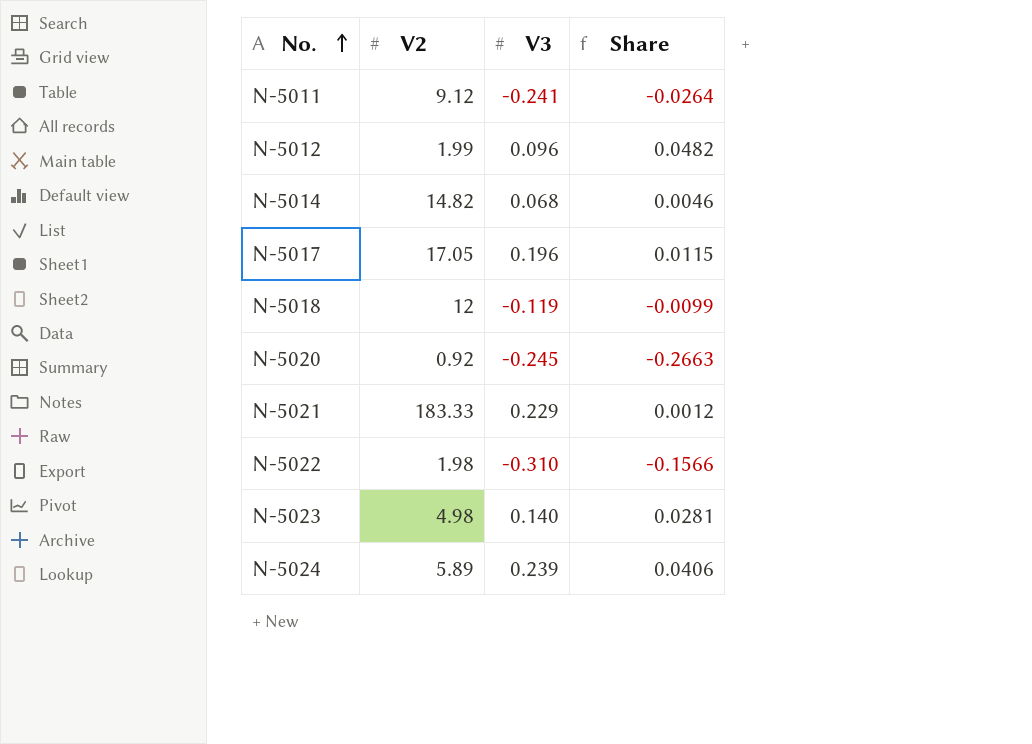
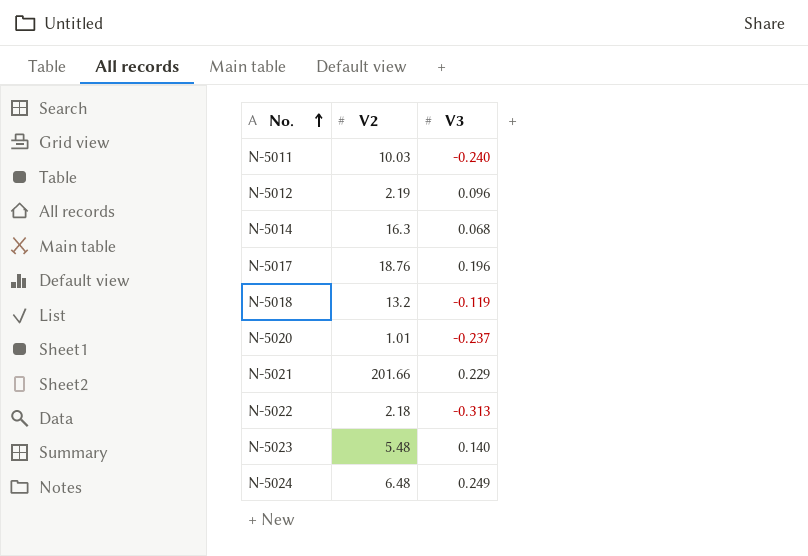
column Share | formula: [V3] / [V2] -> none
N-5011 | V2: 9.12 -> 10.03
N-5011 | V3: -0.241 -> -0.240
N-5012 | V2: 1.99 -> 2.19
N-5014 | V2: 14.82 -> 16.3
N-5017 | V2: 17.05 -> 18.76
N-5018 | V2: 12 -> 13.2
N-5020 | V2: 0.92 -> 1.01
N-5020 | V3: -0.245 -> -0.237
N-5021 | V2: 183.33 -> 201.66
N-5022 | V2: 1.98 -> 2.18
N-5022 | V3: -0.310 -> -0.313
N-5023 | V2: 4.98 -> 5.48
N-5024 | V2: 5.89 -> 6.48
N-5024 | V3: 0.239 -> 0.249

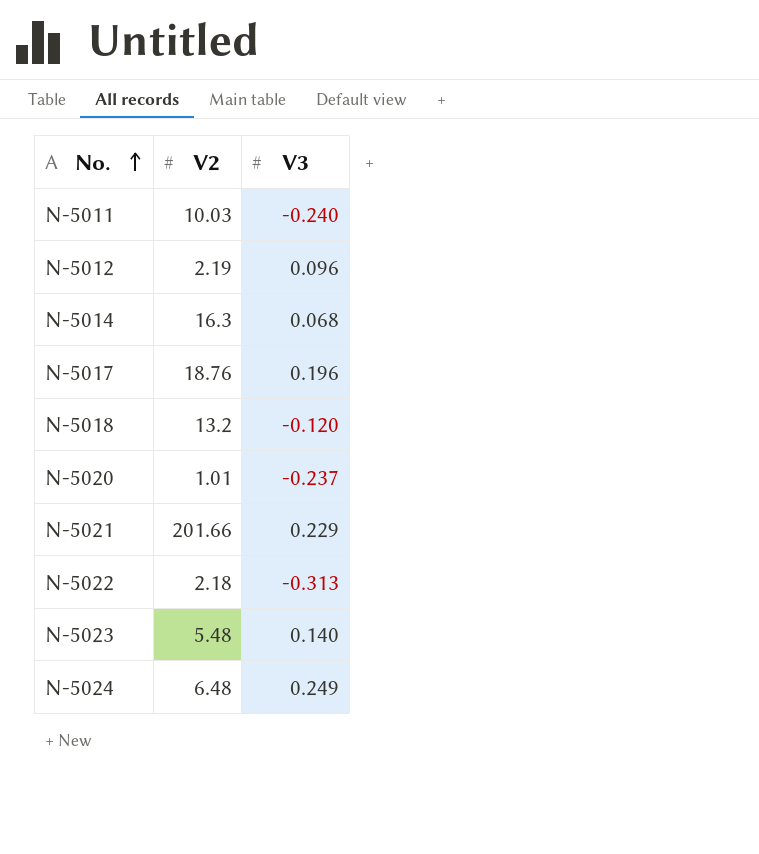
N-5018 | V3: -0.119 -> -0.120

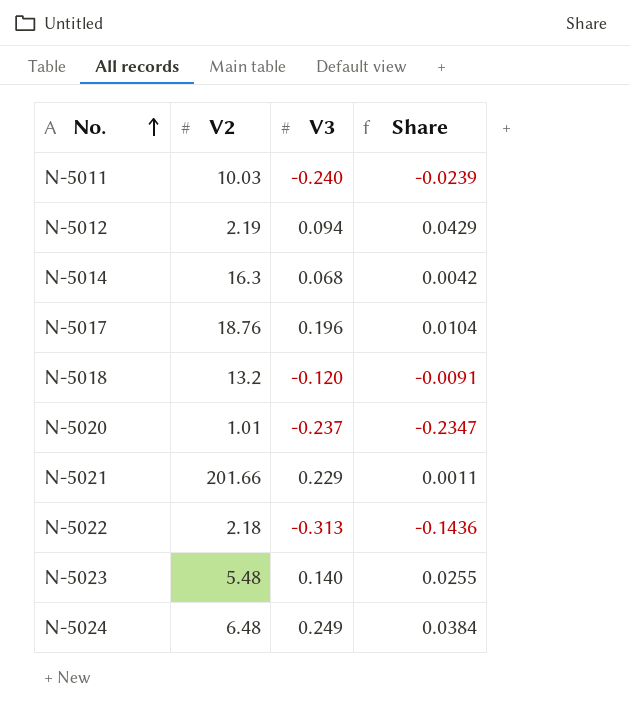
column Share | formula: none -> [V3] / [V2]
N-5012 | V3: 0.096 -> 0.094

